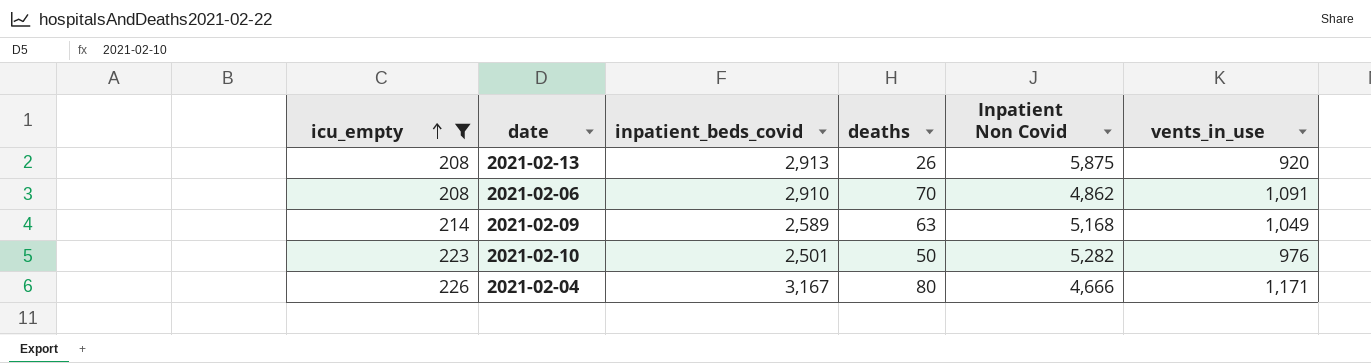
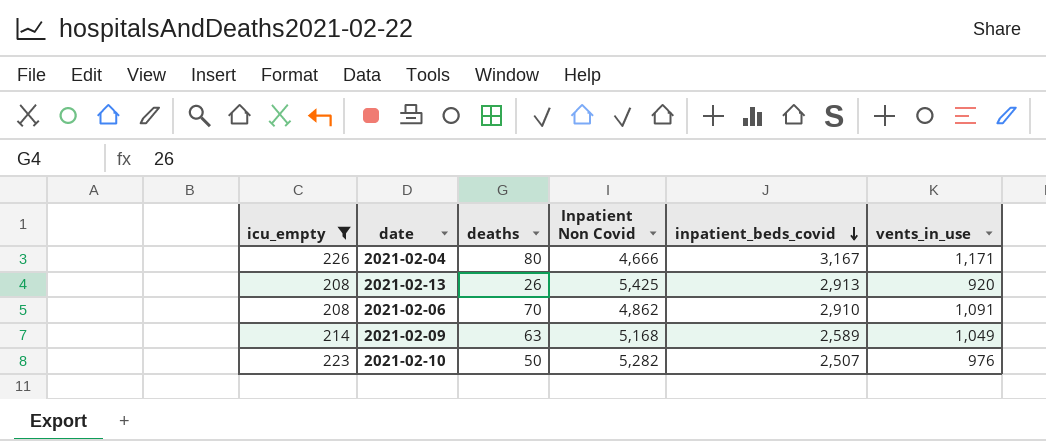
row order: icu_empty ascending -> inpatient_beds_covid descending
column inpatient_beds_covid | position: 3 -> 5
2021-02-13 | Inpatient Non Covid: 5,875 -> 5,425
2021-02-10 | inpatient_beds_covid: 2,501 -> 2,507

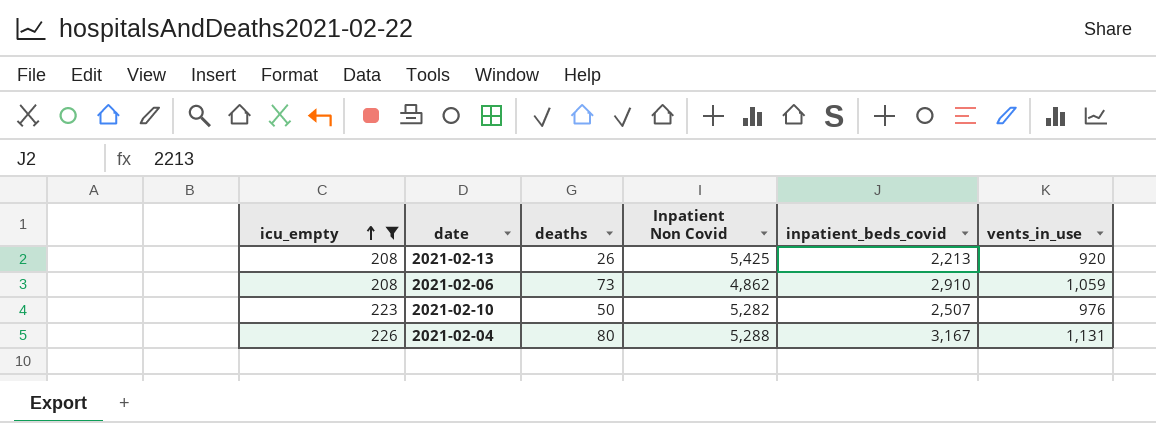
row order: inpatient_beds_covid descending -> icu_empty ascending
row 2021-02-09: 214 | 63 | 5,168 | 2,589 | 1,049 -> none
2021-02-13 | inpatient_beds_covid: 2,913 -> 2,213
2021-02-06 | deaths: 70 -> 73
2021-02-06 | vents_in_use: 1,091 -> 1,059
2021-02-04 | Inpatient Non Covid: 4,666 -> 5,288
2021-02-04 | vents_in_use: 1,171 -> 1,131

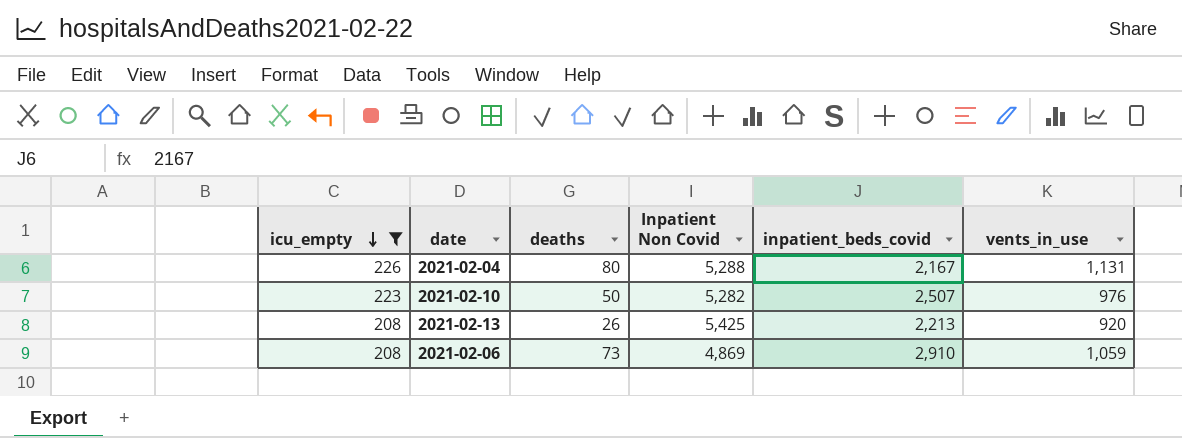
row order: icu_empty ascending -> icu_empty descending
2021-02-04 | inpatient_beds_covid: 3,167 -> 2,167
2021-02-06 | Inpatient Non Covid: 4,862 -> 4,869

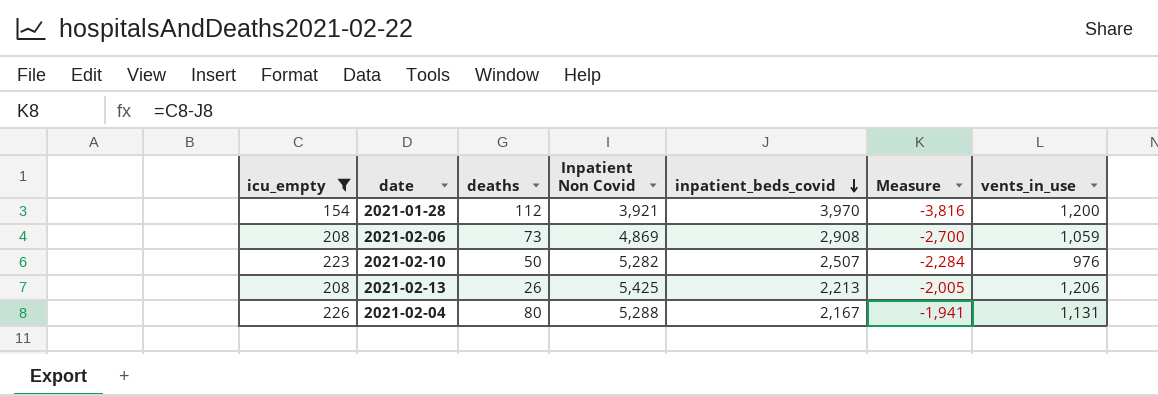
row order: icu_empty descending -> inpatient_beds_covid descending
column Measure | formula: none -> [icu_empty] - [inpatient_beds_covid]
row 2021-01-28: none -> 154 | 112 | 3,921 | 3,970 | -3,816 | 1,200
2021-02-06 | inpatient_beds_covid: 2,910 -> 2,908
2021-02-13 | vents_in_use: 920 -> 1,206

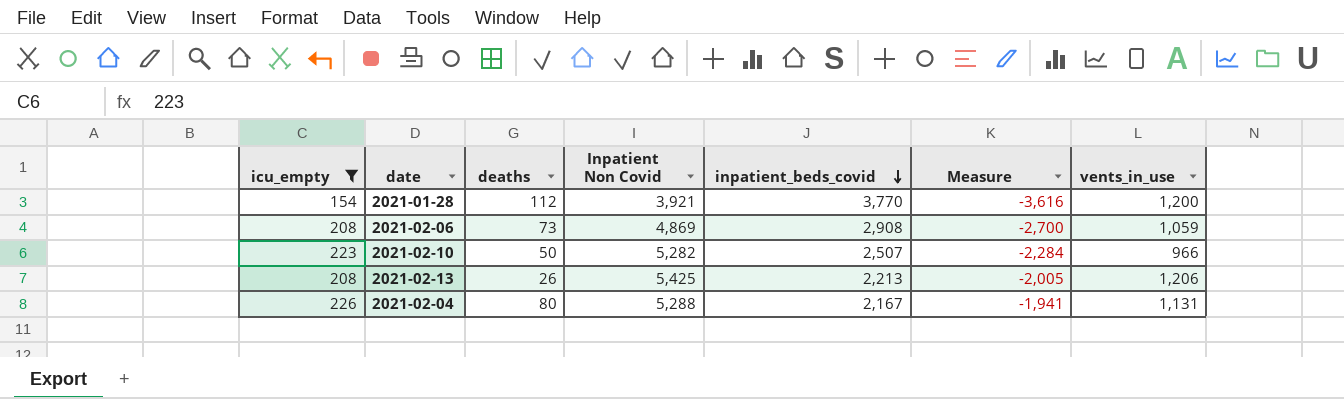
2021-01-28 | inpatient_beds_covid: 3,970 -> 3,770
2021-01-28 | Measure: -3,816 -> -3,616
2021-02-10 | vents_in_use: 976 -> 966

